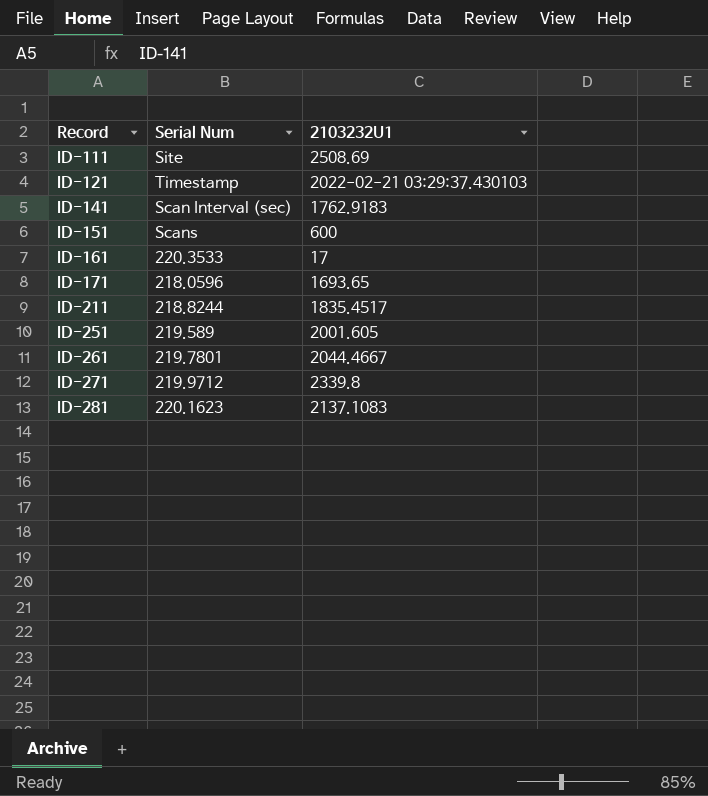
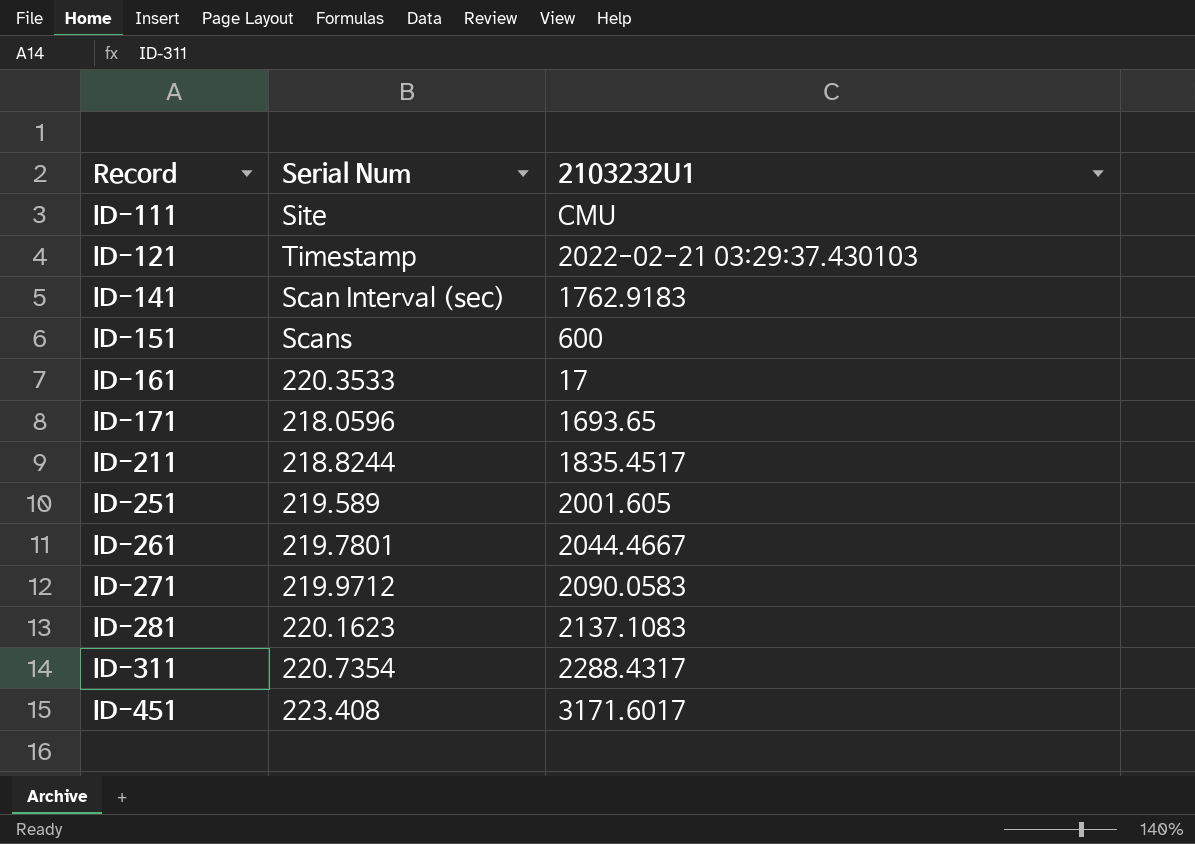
ID-111 | 2103232U1: 2508.69 -> CMU
ID-271 | 2103232U1: 2339.8 -> 2090.0583
row ID-311: none -> 220.7354 | 2288.4317
row ID-451: none -> 223.408 | 3171.6017

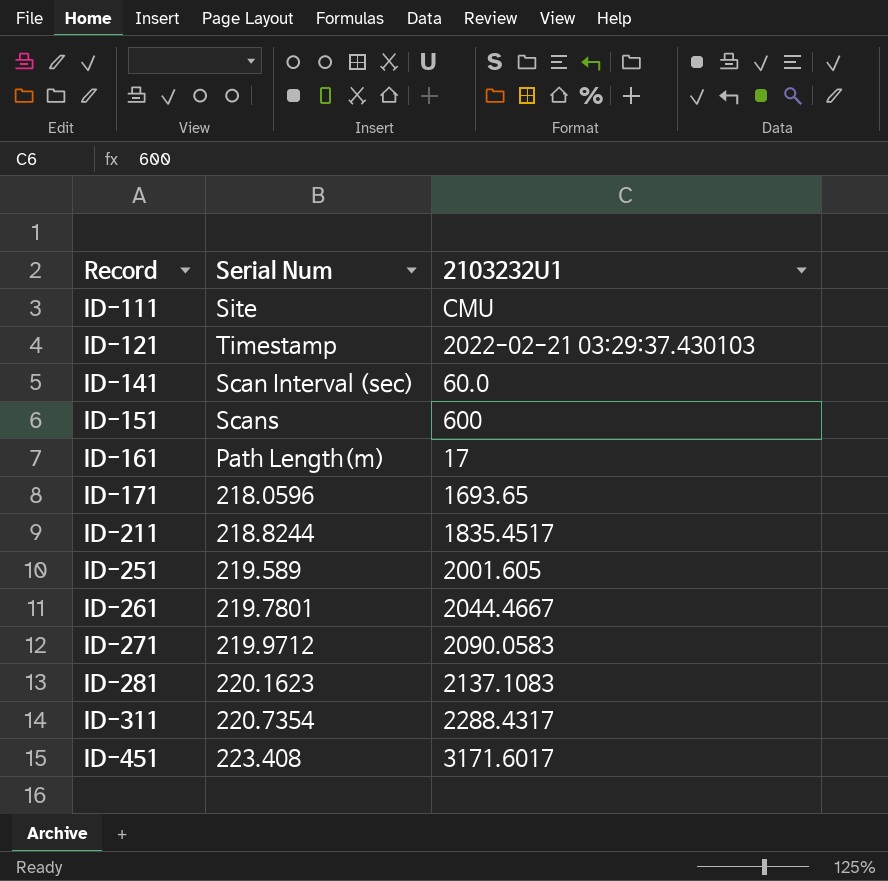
ID-141 | 2103232U1: 1762.9183 -> 60.0
ID-161 | Serial Num: 220.3533 -> Path Length(m)

